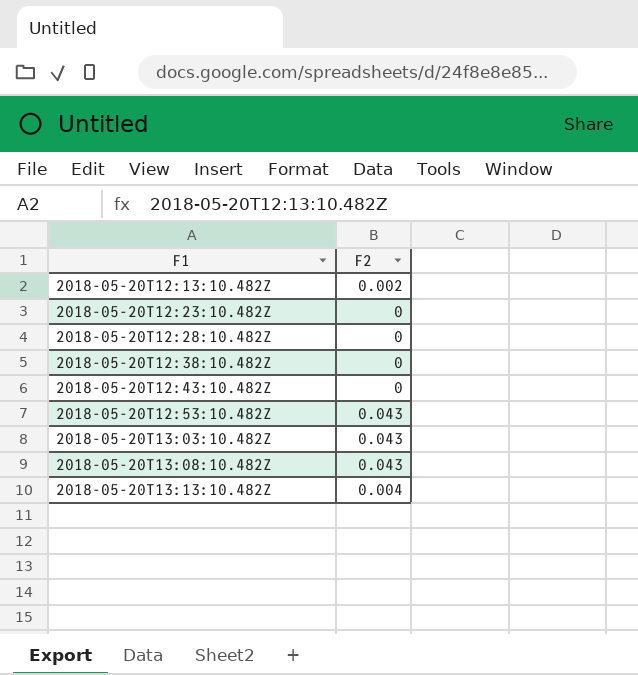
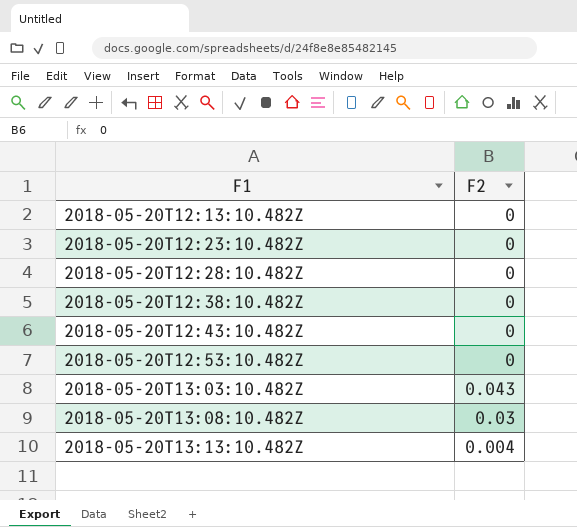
2018-05-20T12:13:10.482Z | F2: 0.002 -> 0
2018-05-20T12:53:10.482Z | F2: 0.043 -> 0
2018-05-20T13:08:10.482Z | F2: 0.043 -> 0.03

